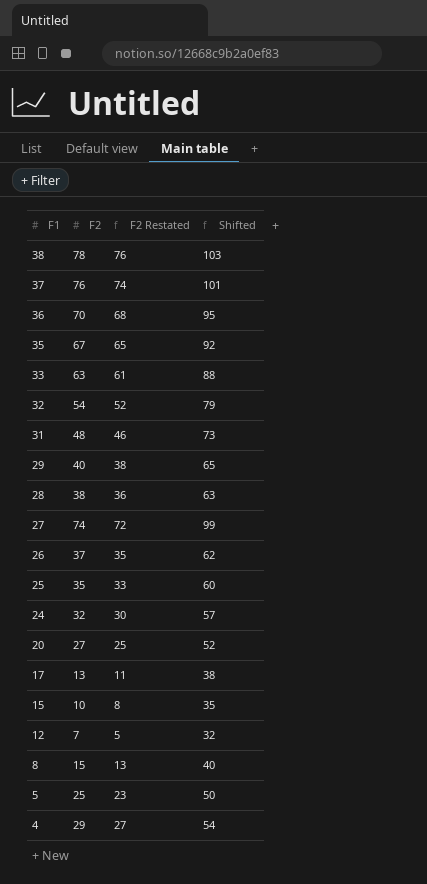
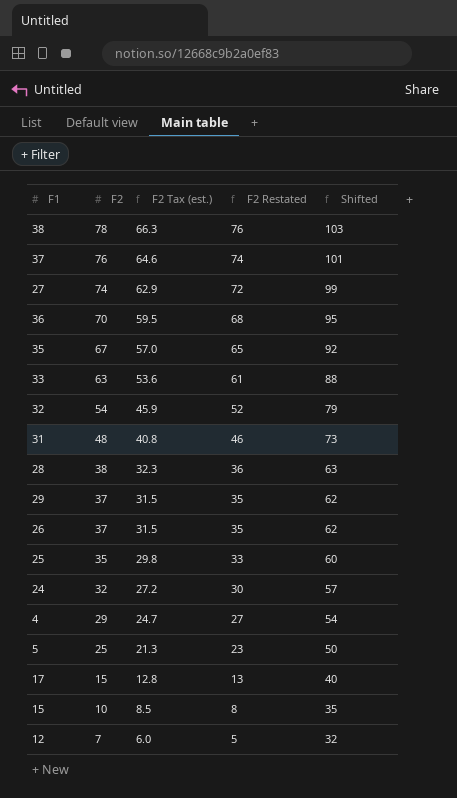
row order: F1 descending -> F2 descending
column F2 Tax (est.) | formula: none -> [F2] * 0.85
row 20: 27 | 25 | 52 -> none
row 8: 15 | 13 | 40 -> none
29 | F2: 40 -> 37
29 | F2 Restated: 38 -> 35
29 | Shifted: 65 -> 62
17 | F2: 13 -> 15
17 | F2 Restated: 11 -> 13
17 | Shifted: 38 -> 40

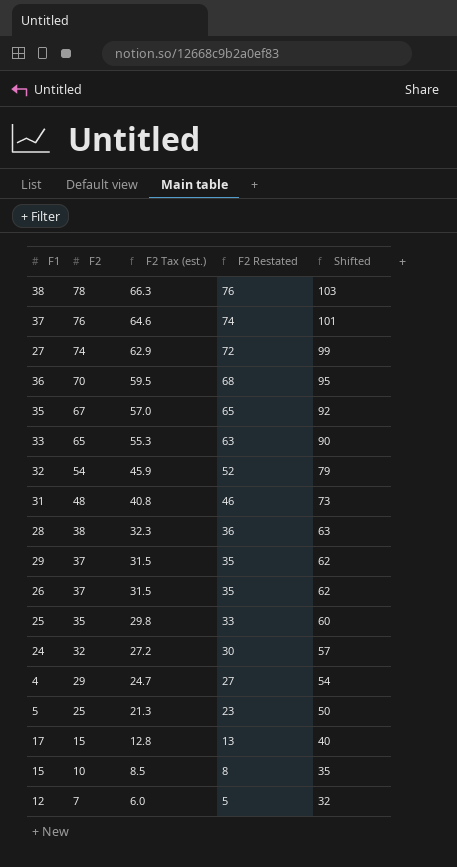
33 | F2: 63 -> 65
33 | F2 Tax (est.): 53.6 -> 55.3
33 | F2 Restated: 61 -> 63
33 | Shifted: 88 -> 90

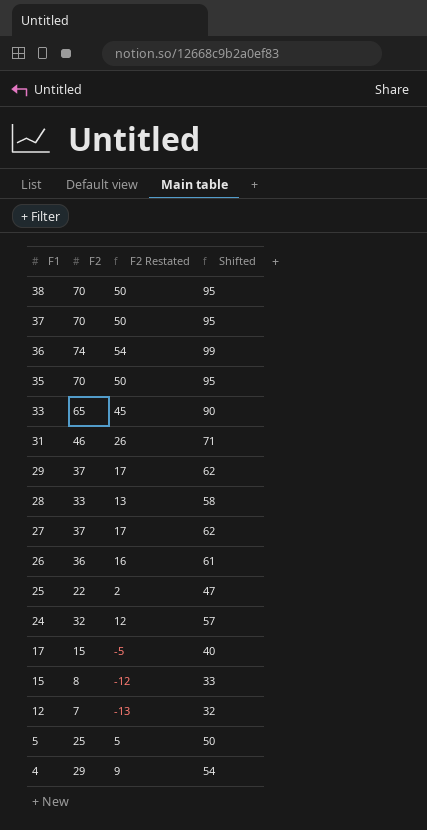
row order: F2 descending -> F1 descending
column F2 Tax (est.) | formula: [F2] * 0.85 -> none
column F2 Restated | formula: [F2] - 2 -> [F2] - 20
row 32: 54 | 45.9 | 52 | 79 -> none
38 | F2: 78 -> 70
38 | Shifted: 103 -> 95
37 | F2: 76 -> 70
37 | Shifted: 101 -> 95
36 | F2: 70 -> 74
36 | Shifted: 95 -> 99
35 | F2: 67 -> 70
35 | Shifted: 92 -> 95
31 | F2: 48 -> 46
31 | Shifted: 73 -> 71
28 | F2: 38 -> 33
28 | Shifted: 63 -> 58
27 | F2: 74 -> 37
27 | Shifted: 99 -> 62
26 | F2: 37 -> 36
26 | Shifted: 62 -> 61
25 | F2: 35 -> 22
25 | Shifted: 60 -> 47
15 | F2: 10 -> 8
15 | Shifted: 35 -> 33

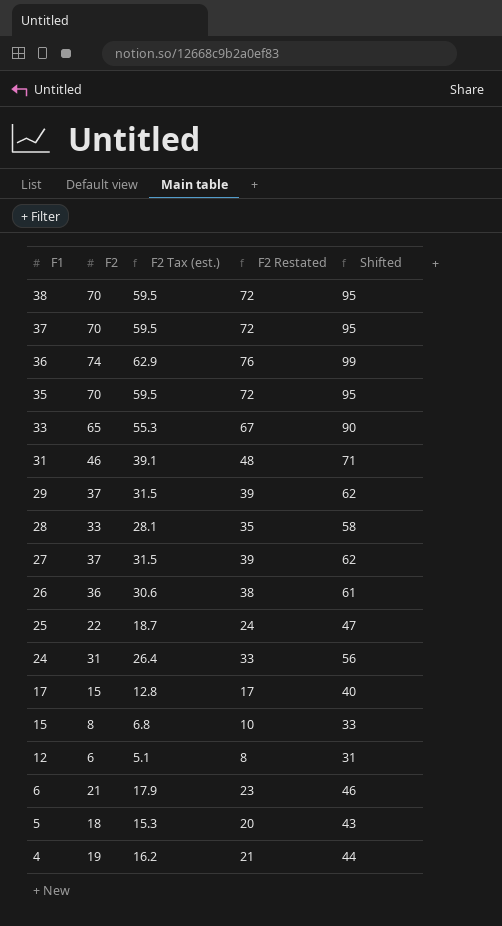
column F2 Tax (est.) | formula: none -> [F2] * 0.85
column F2 Restated | formula: [F2] - 20 -> [F2] + 2
24 | F2: 32 -> 31
24 | Shifted: 57 -> 56
12 | F2: 7 -> 6
12 | Shifted: 32 -> 31
row 6: none -> 21 | 17.9 | 23 | 46
5 | F2: 25 -> 18
5 | Shifted: 50 -> 43
4 | F2: 29 -> 19
4 | Shifted: 54 -> 44

